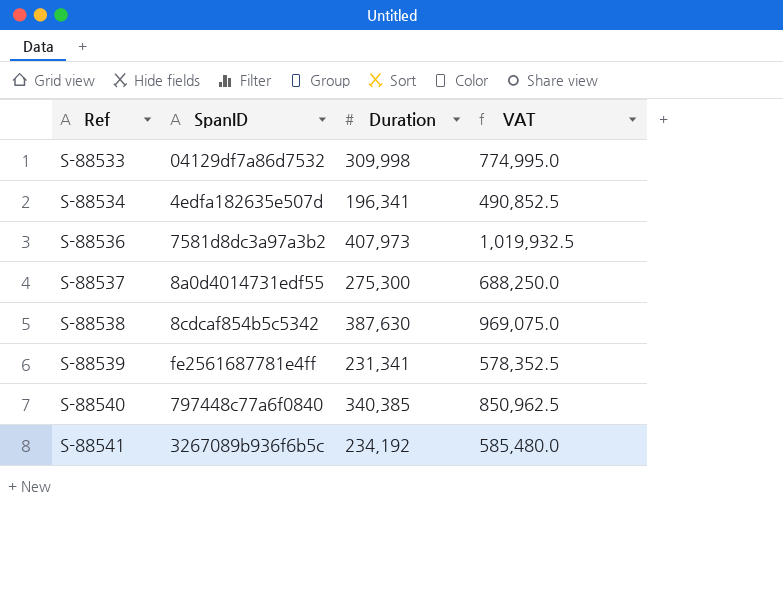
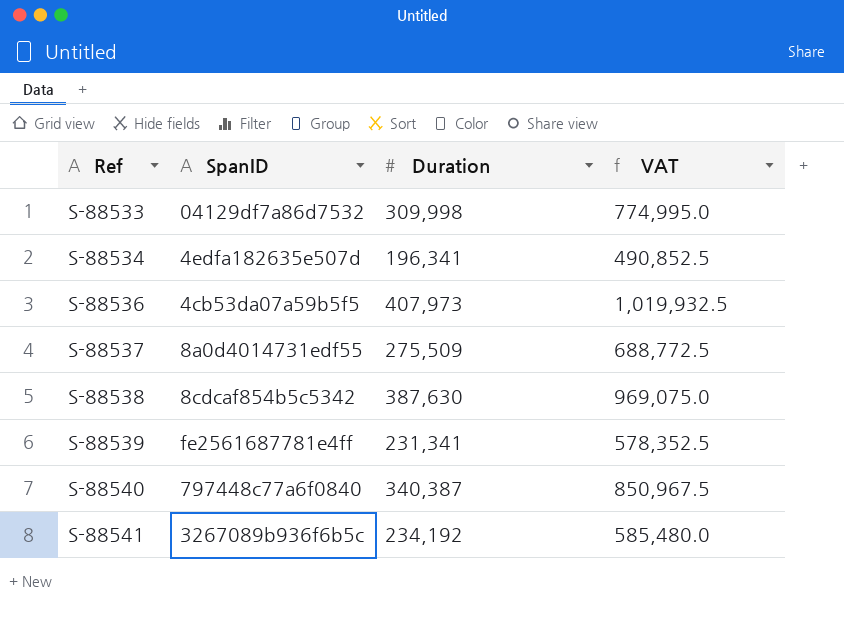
S-88536 | SpanID: 7581d8dc3a97a3b2 -> 4cb53da07a59b5f5
S-88537 | Duration: 275,300 -> 275,509
S-88537 | VAT: 688,250.0 -> 688,772.5
S-88540 | Duration: 340,385 -> 340,387
S-88540 | VAT: 850,962.5 -> 850,967.5

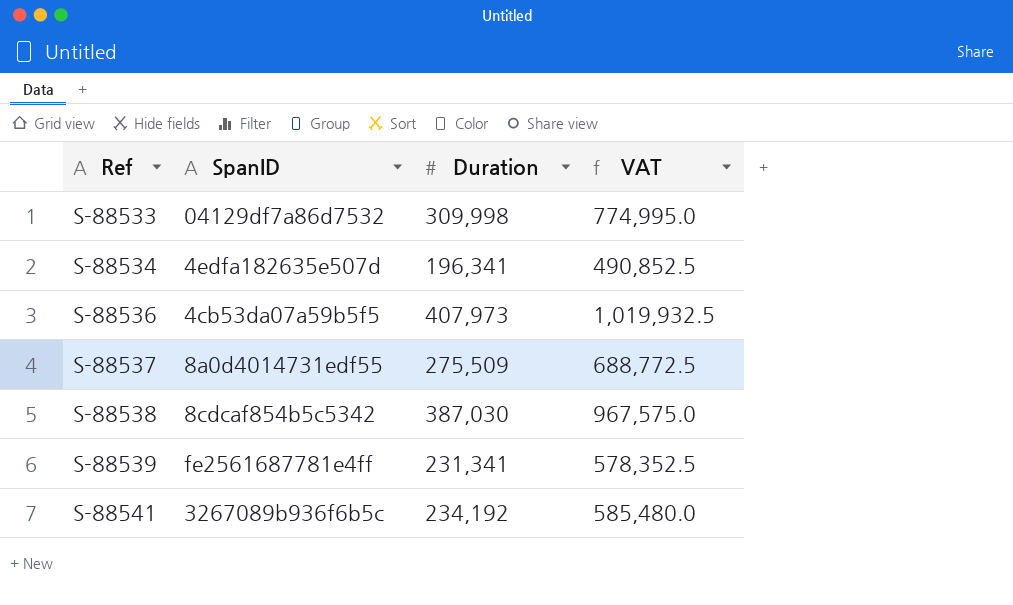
row S-88540: 797448c77a6f0840 | 340,387 | 850,967.5 -> none
S-88538 | Duration: 387,630 -> 387,030
S-88538 | VAT: 969,075.0 -> 967,575.0

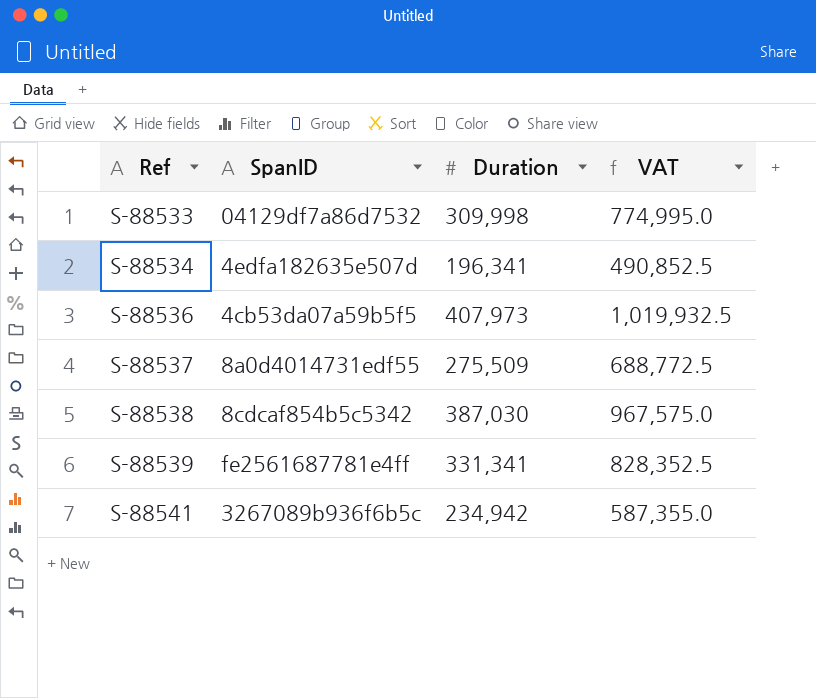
S-88539 | Duration: 231,341 -> 331,341
S-88539 | VAT: 578,352.5 -> 828,352.5
S-88541 | Duration: 234,192 -> 234,942
S-88541 | VAT: 585,480.0 -> 587,355.0

